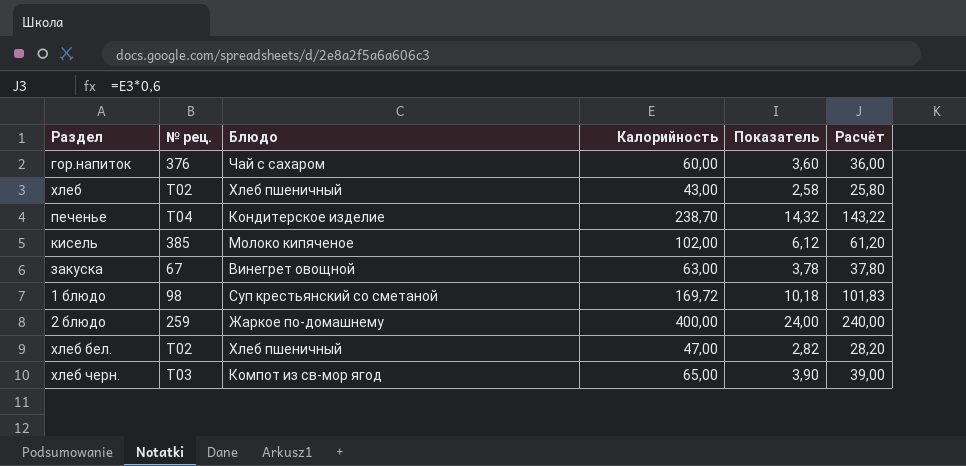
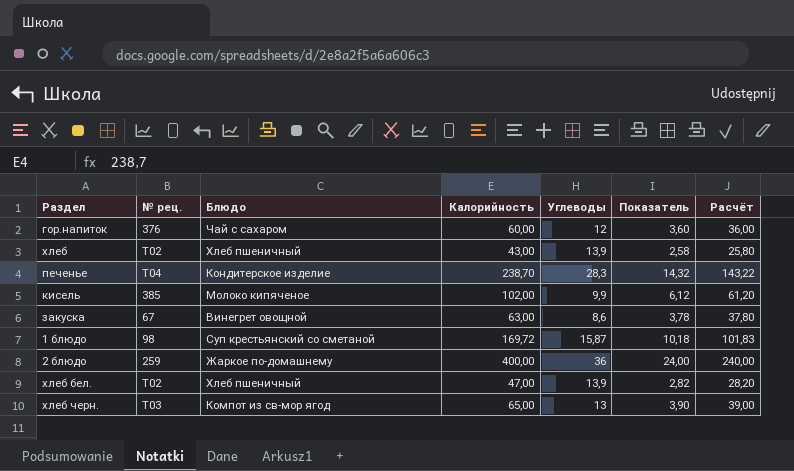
column Углеводы | position: none -> 5

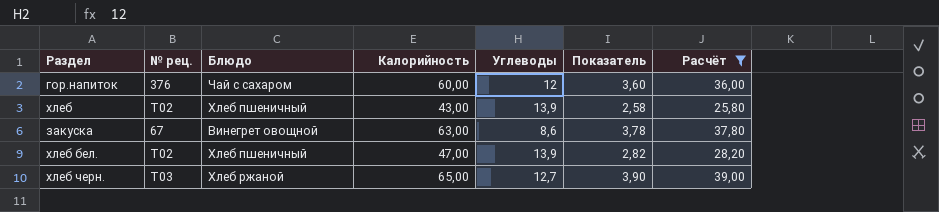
filter: none -> Расчёт <= 39,00
хлеб черн. | Блюдо: Компот из св-мор ягод -> Хлеб ржаной
хлеб черн. | Углеводы: 13 -> 12,7

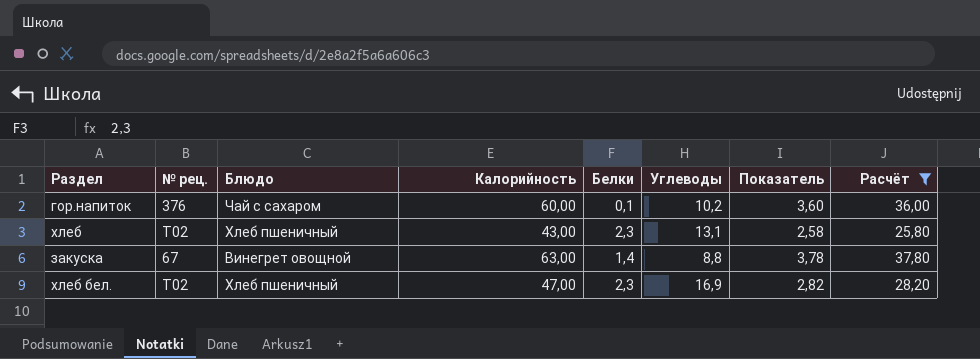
column Белки | position: none -> 5
row хлеб черн.: Т03 | Хлеб ржаной | 65,00 | 12,7 | 3,90 | 39,00 -> none
гор.напиток | Углеводы: 12 -> 10,2
хлеб | Углеводы: 13,9 -> 13,1
закуска | Углеводы: 8,6 -> 8,8
хлеб бел. | Углеводы: 13,9 -> 16,9

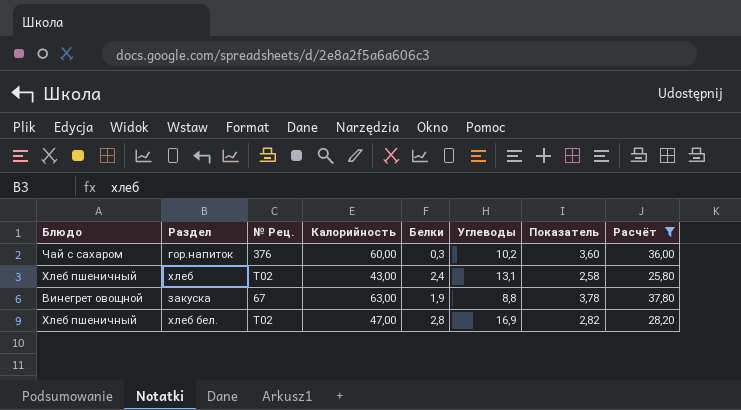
column Блюдо | position: 3 -> 1
column name: № рец. -> № Рец.
гор.напиток | Белки: 0,1 -> 0,3
хлеб | Белки: 2,3 -> 2,4
закуска | Белки: 1,4 -> 1,9
хлеб бел. | Белки: 2,3 -> 2,8

